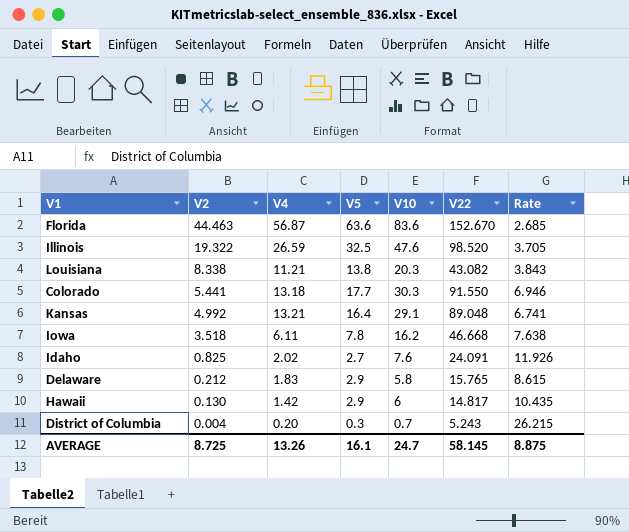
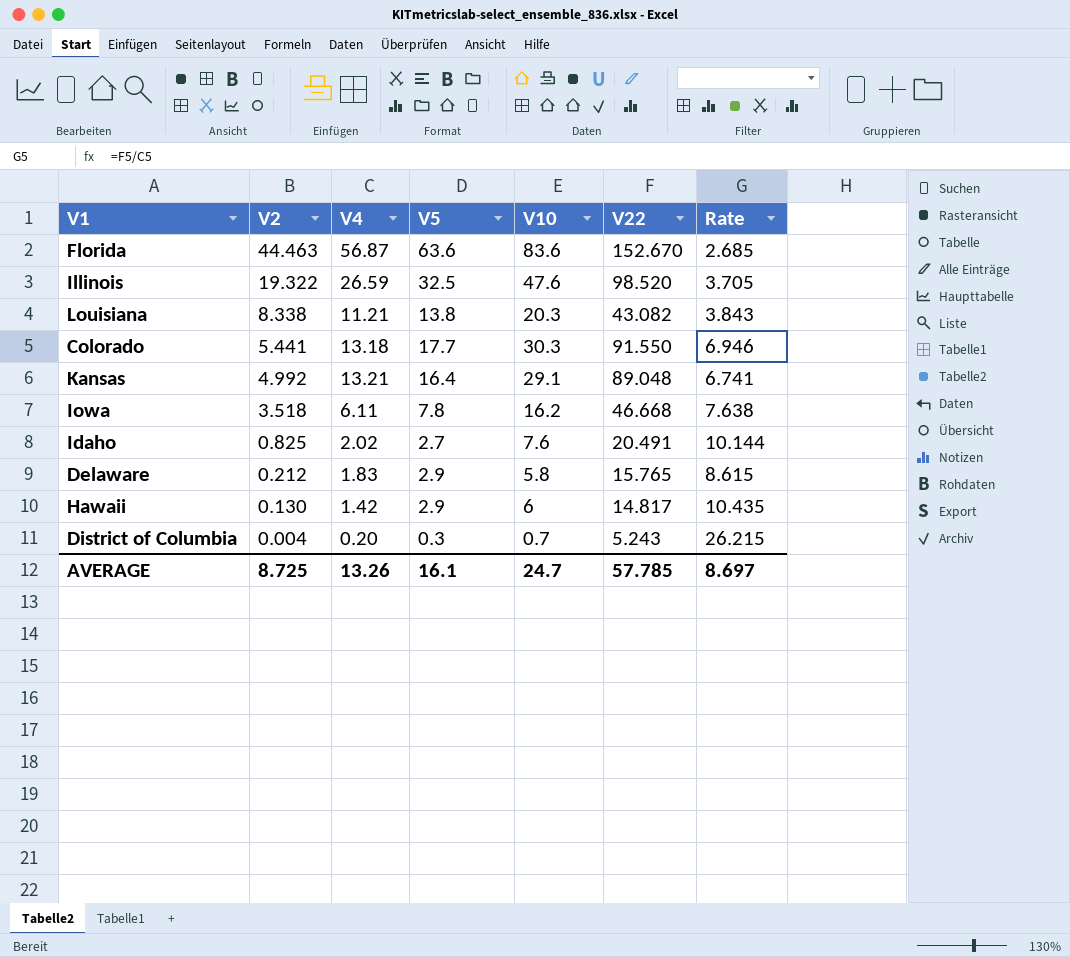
Idaho | V22: 24.091 -> 20.491
Idaho | Rate: 11.926 -> 10.144
AVERAGE | V22: 58.145 -> 57.785
AVERAGE | Rate: 8.875 -> 8.697

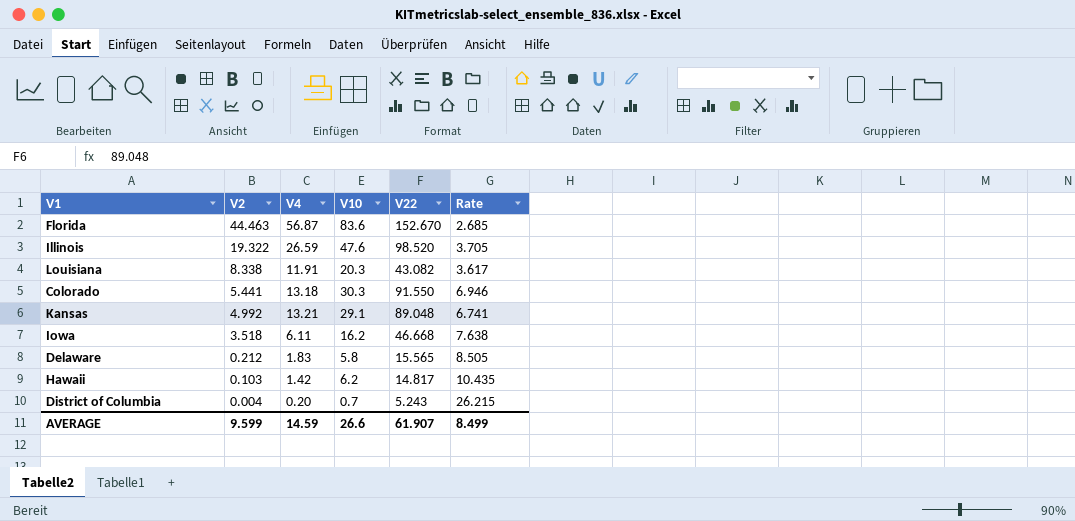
column V5 | position: 4 -> none
row Idaho: 0.825 | 2.02 | 2.7 | 7.6 | 20.491 | 10.144 -> none
Louisiana | V4: 11.21 -> 11.91
Louisiana | Rate: 3.843 -> 3.617
Delaware | V22: 15.765 -> 15.565
Delaware | Rate: 8.615 -> 8.505
Hawaii | V2: 0.130 -> 0.103
Hawaii | V10: 6 -> 6.2
AVERAGE | V2: 8.725 -> 9.599
AVERAGE | V4: 13.26 -> 14.59
AVERAGE | V10: 24.7 -> 26.6
AVERAGE | V22: 57.785 -> 61.907
AVERAGE | Rate: 8.697 -> 8.499

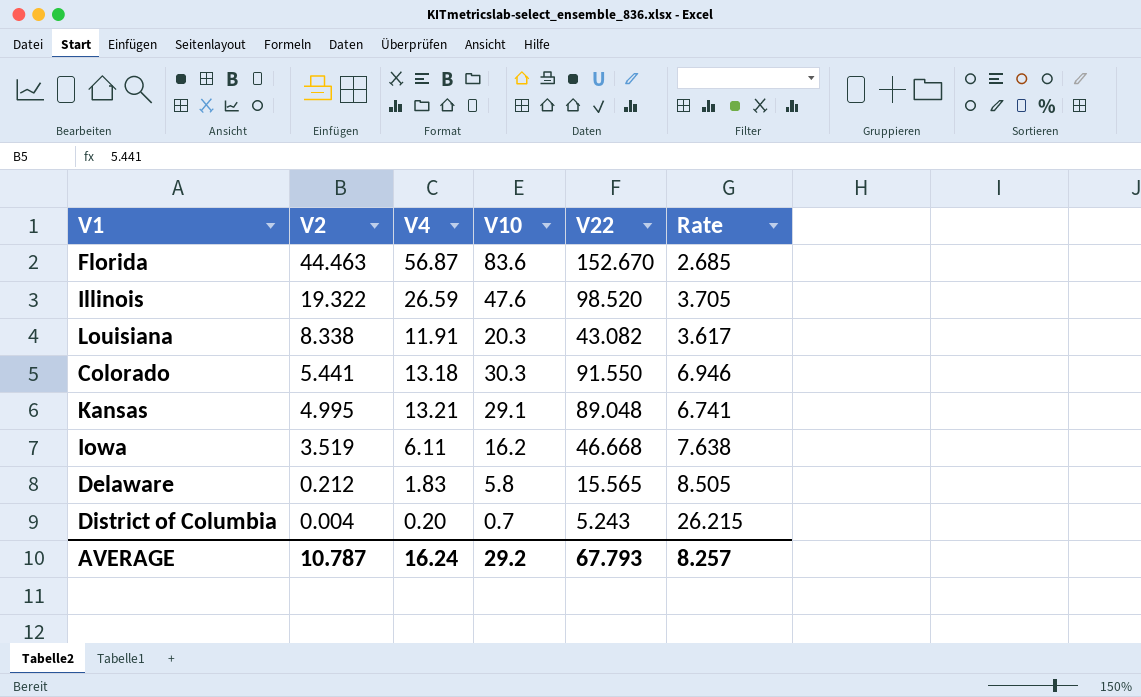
row Hawaii: 0.103 | 1.42 | 6.2 | 14.817 | 10.435 -> none
Kansas | V2: 4.992 -> 4.995
Iowa | V2: 3.518 -> 3.519
AVERAGE | V2: 9.599 -> 10.787
AVERAGE | V4: 14.59 -> 16.24
AVERAGE | V10: 26.6 -> 29.2
AVERAGE | V22: 61.907 -> 67.793
AVERAGE | Rate: 8.499 -> 8.257

